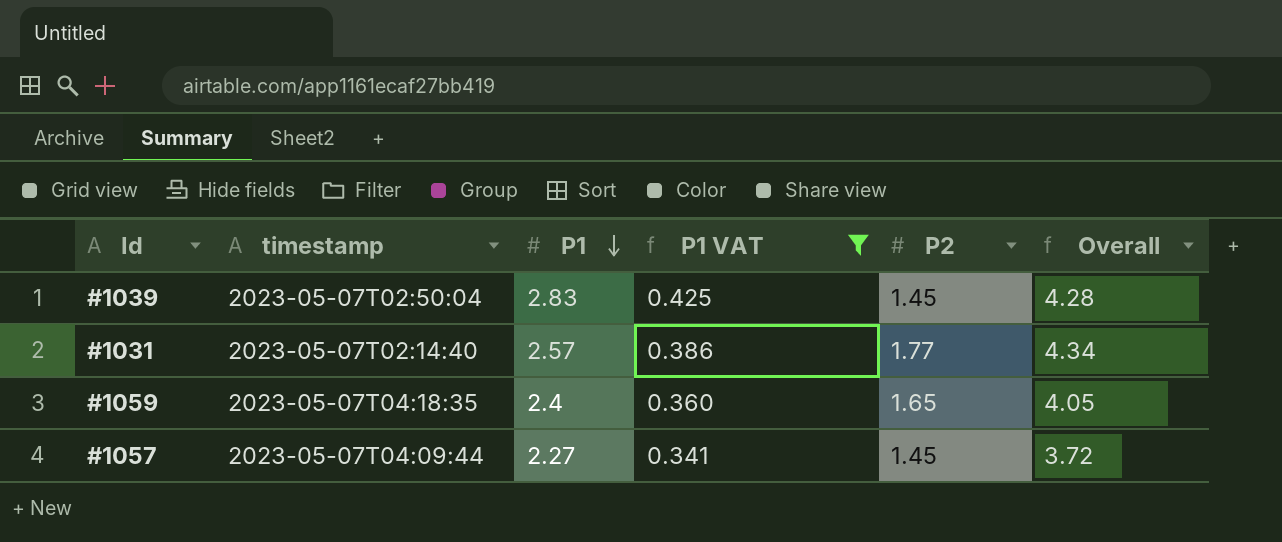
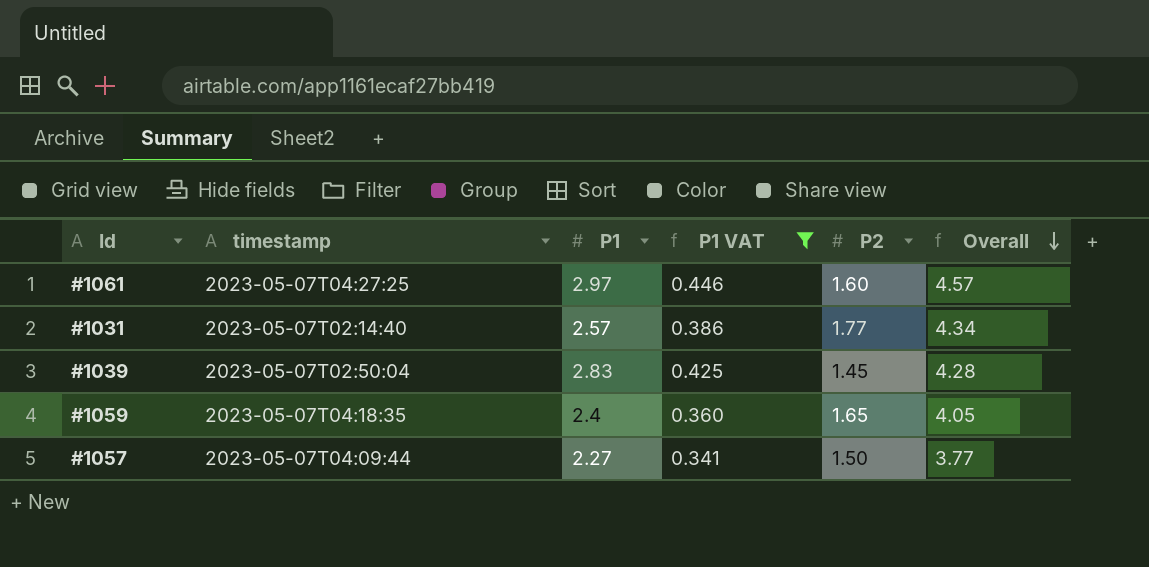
row order: P1 descending -> Overall descending
row #1061: none -> 2023-05-07T04:27:25 | 2.97 | 0.446 | 1.60 | 4.57
#1057 | P2: 1.45 -> 1.50
#1057 | Overall: 3.72 -> 3.77

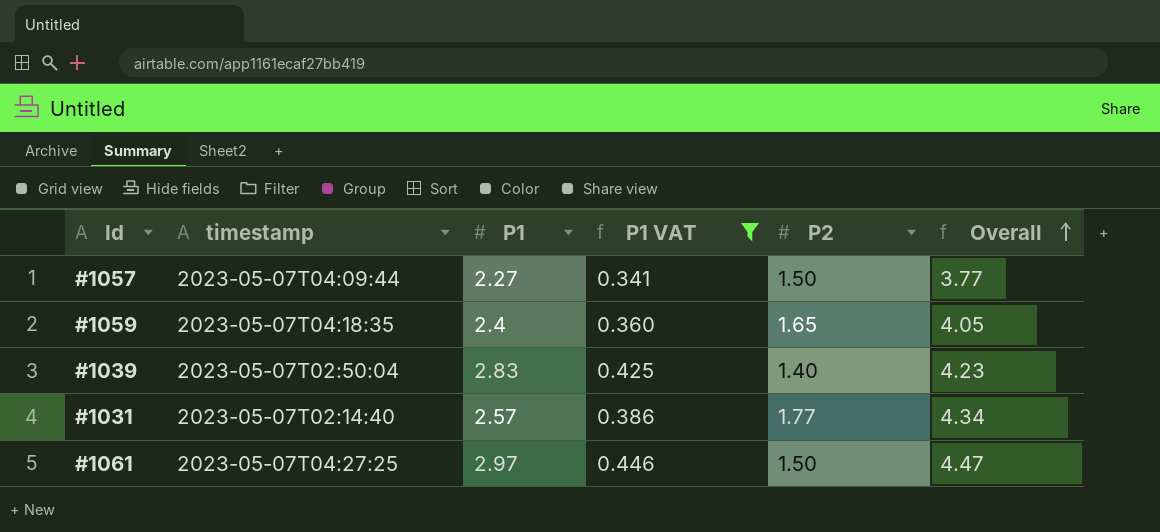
row order: Overall descending -> Overall ascending
#1039 | P2: 1.45 -> 1.40
#1039 | Overall: 4.28 -> 4.23
#1061 | P2: 1.60 -> 1.50
#1061 | Overall: 4.57 -> 4.47

